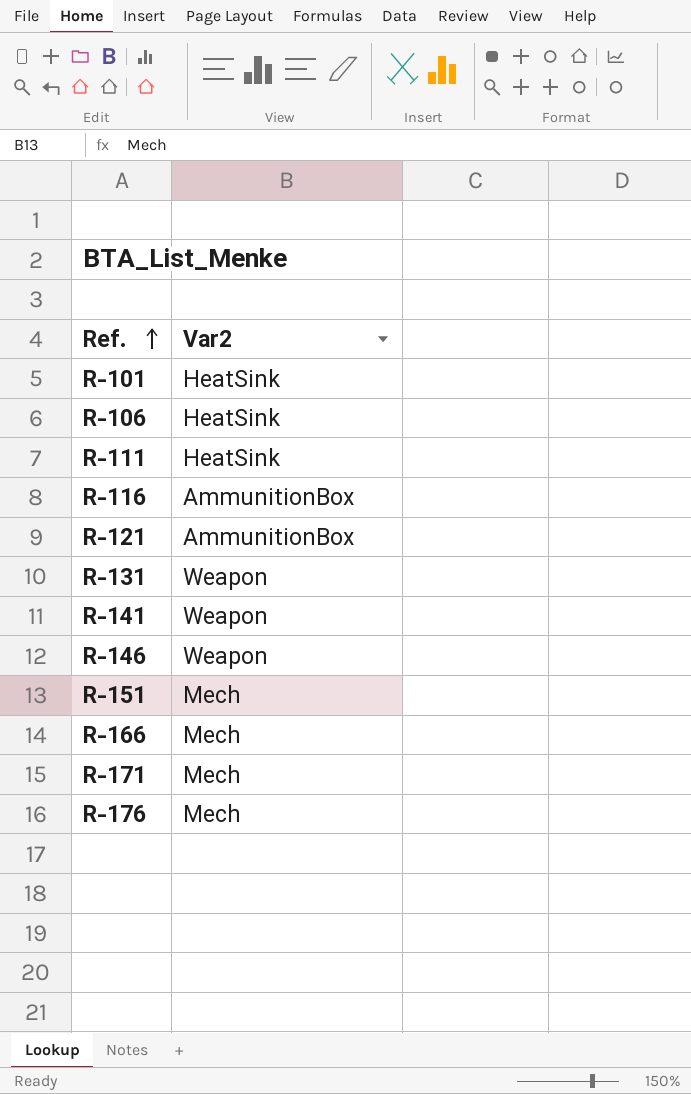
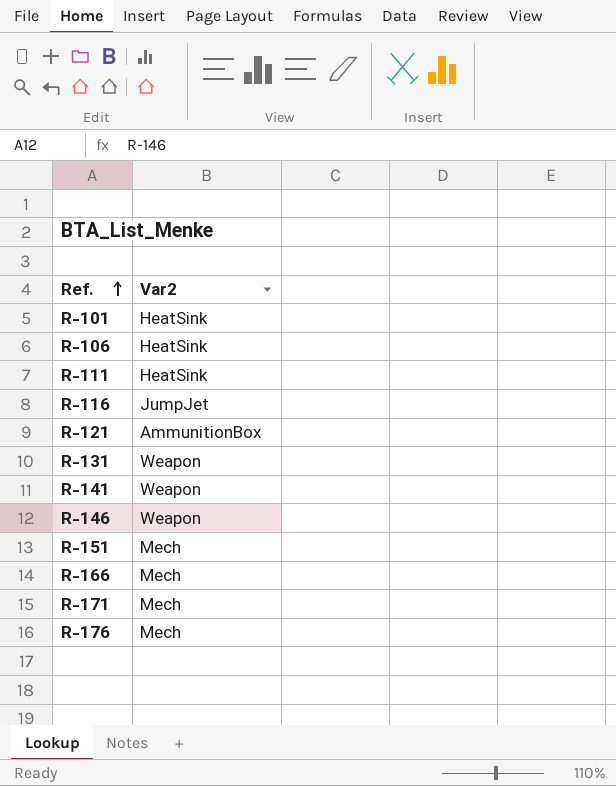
R-116 | Var2: AmmunitionBox -> JumpJet

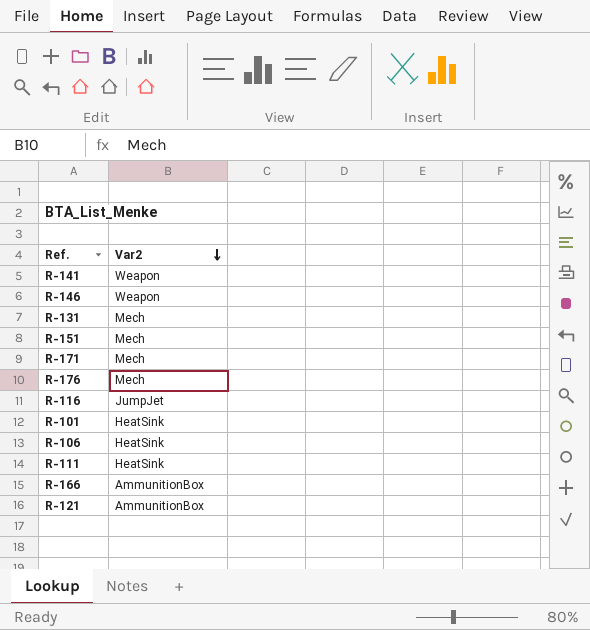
row order: Ref. ascending -> Var2 descending
R-131 | Var2: Weapon -> Mech
R-166 | Var2: Mech -> AmmunitionBox

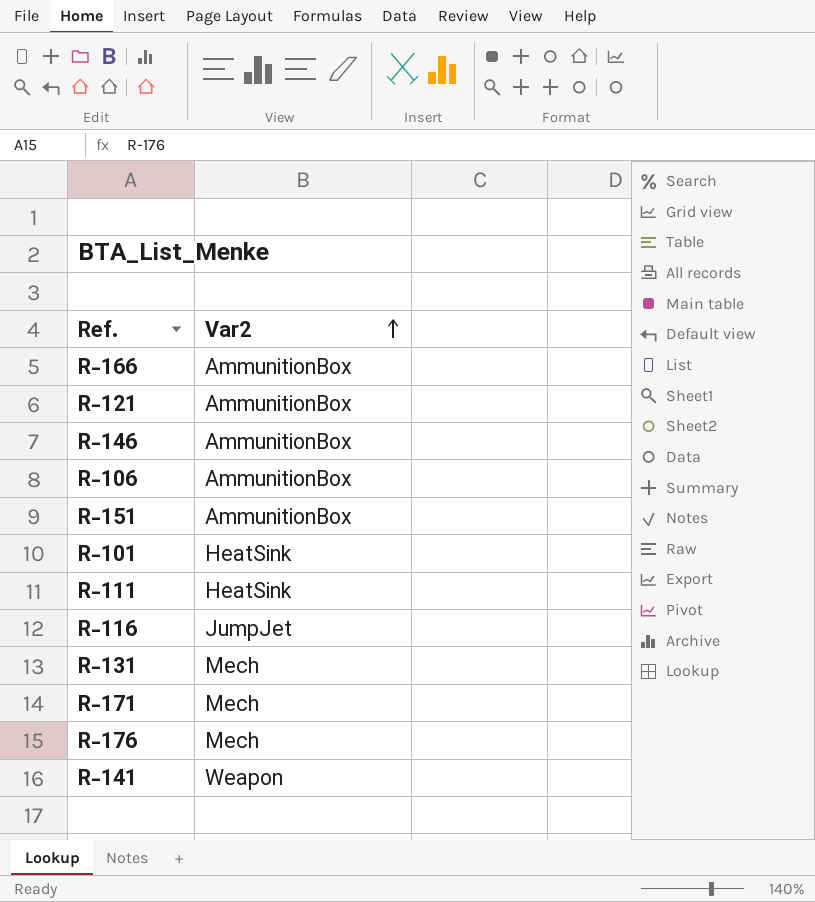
row order: Var2 descending -> Var2 ascending
R-146 | Var2: Weapon -> AmmunitionBox
R-106 | Var2: HeatSink -> AmmunitionBox
R-151 | Var2: Mech -> AmmunitionBox

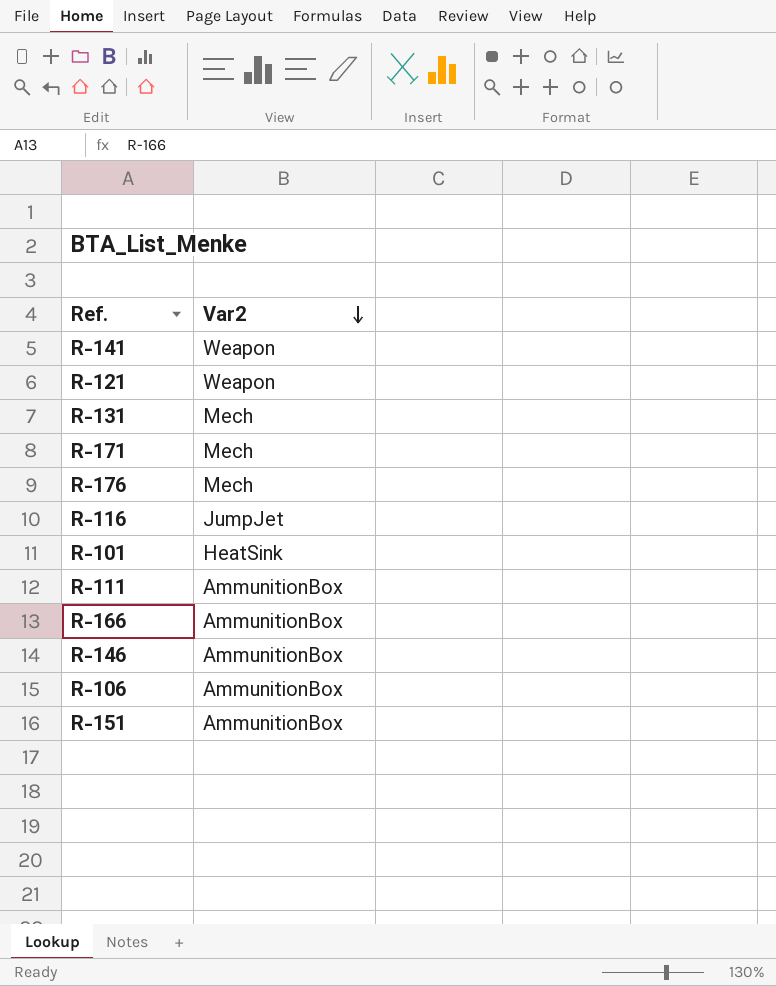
row order: Var2 ascending -> Var2 descending
R-121 | Var2: AmmunitionBox -> Weapon
R-111 | Var2: HeatSink -> AmmunitionBox

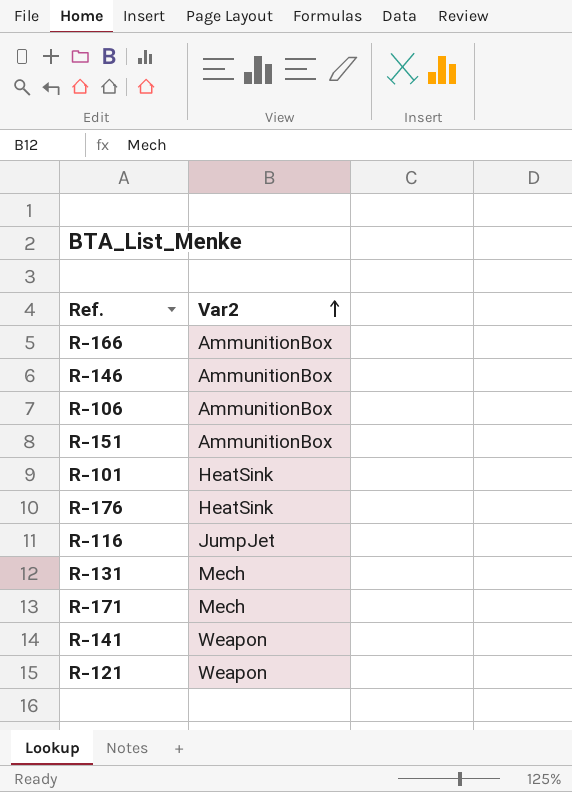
row order: Var2 descending -> Var2 ascending
row R-111: AmmunitionBox -> none
R-176 | Var2: Mech -> HeatSink

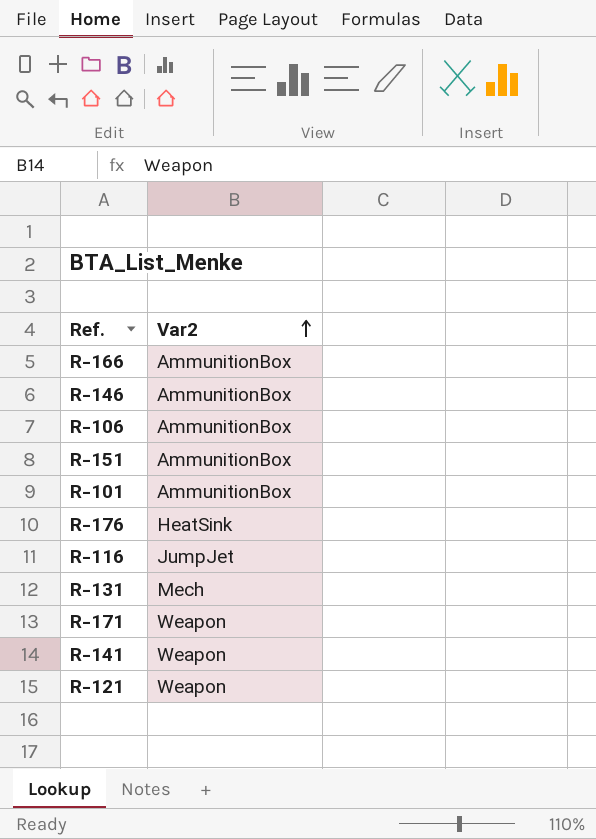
R-101 | Var2: HeatSink -> AmmunitionBox
R-171 | Var2: Mech -> Weapon

